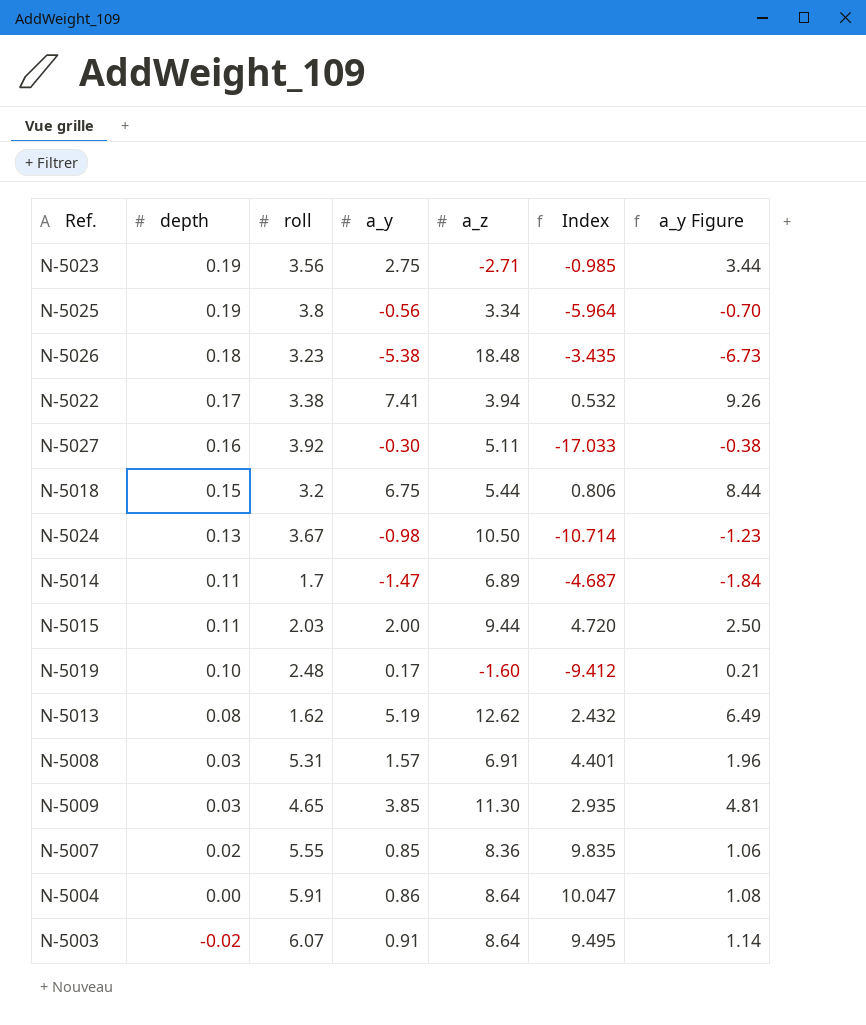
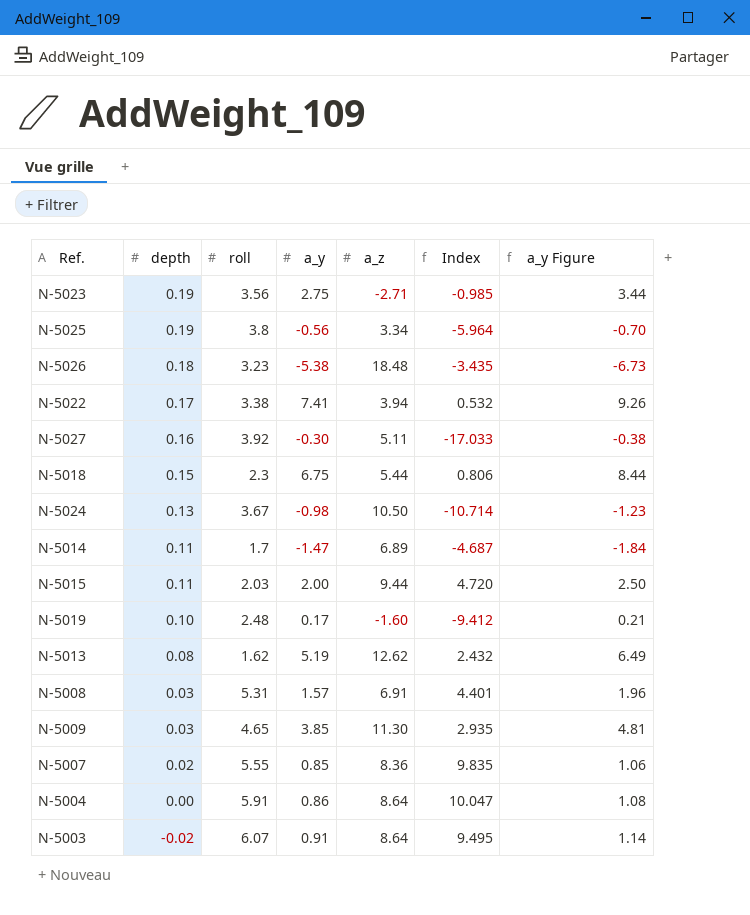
N-5018 | roll: 3.2 -> 2.3

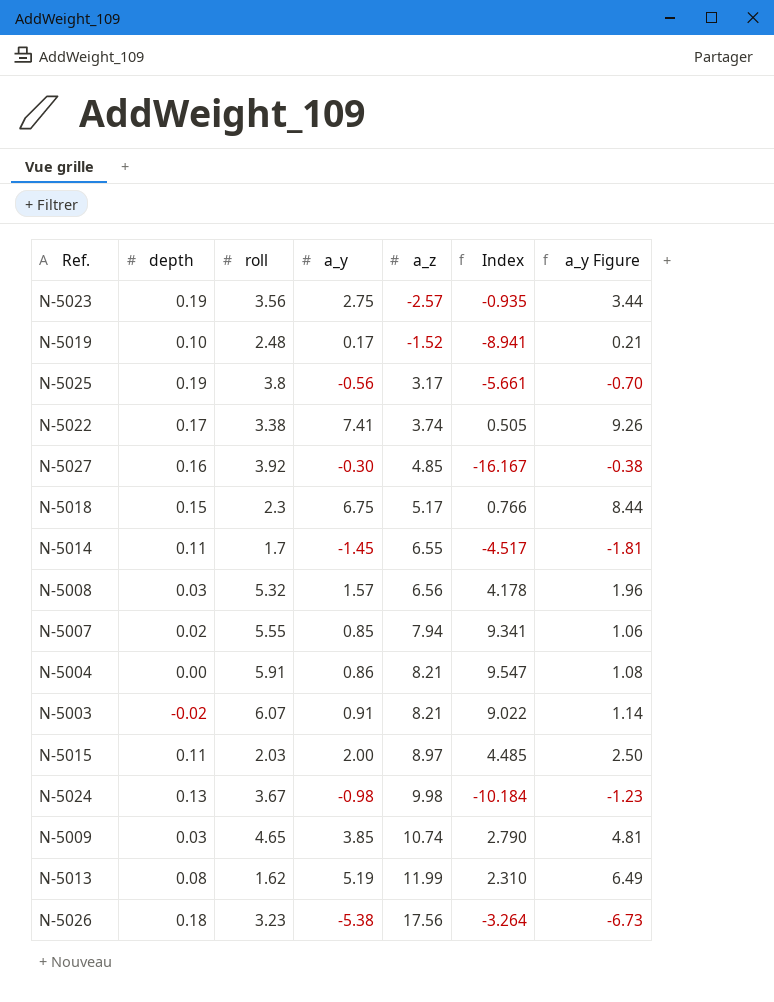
row order: depth descending -> a_z ascending
N-5023 | a_z: -2.71 -> -2.57
N-5023 | Index: -0.985 -> -0.935
N-5019 | a_z: -1.60 -> -1.52
N-5019 | Index: -9.412 -> -8.941
N-5025 | a_z: 3.34 -> 3.17
N-5025 | Index: -5.964 -> -5.661
N-5022 | a_z: 3.94 -> 3.74
N-5022 | Index: 0.532 -> 0.505
N-5027 | a_z: 5.11 -> 4.85
N-5027 | Index: -17.033 -> -16.167
N-5018 | a_z: 5.44 -> 5.17
N-5018 | Index: 0.806 -> 0.766
N-5014 | a_y: -1.47 -> -1.45
N-5014 | a_z: 6.89 -> 6.55
N-5014 | Index: -4.687 -> -4.517
N-5014 | a_y Figure: -1.84 -> -1.81
N-5008 | roll: 5.31 -> 5.32
N-5008 | a_z: 6.91 -> 6.56
N-5008 | Index: 4.401 -> 4.178
N-5007 | a_z: 8.36 -> 7.94
N-5007 | Index: 9.835 -> 9.341
N-5004 | a_z: 8.64 -> 8.21
N-5004 | Index: 10.047 -> 9.547
N-5003 | a_z: 8.64 -> 8.21
N-5003 | Index: 9.495 -> 9.022
N-5015 | a_z: 9.44 -> 8.97
N-5015 | Index: 4.720 -> 4.485
N-5024 | a_z: 10.50 -> 9.98
N-5024 | Index: -10.714 -> -10.184
N-5009 | a_z: 11.30 -> 10.74
N-5009 | Index: 2.935 -> 2.790
N-5013 | a_z: 12.62 -> 11.99
N-5013 | Index: 2.432 -> 2.310
N-5026 | a_z: 18.48 -> 17.56
N-5026 | Index: -3.435 -> -3.264

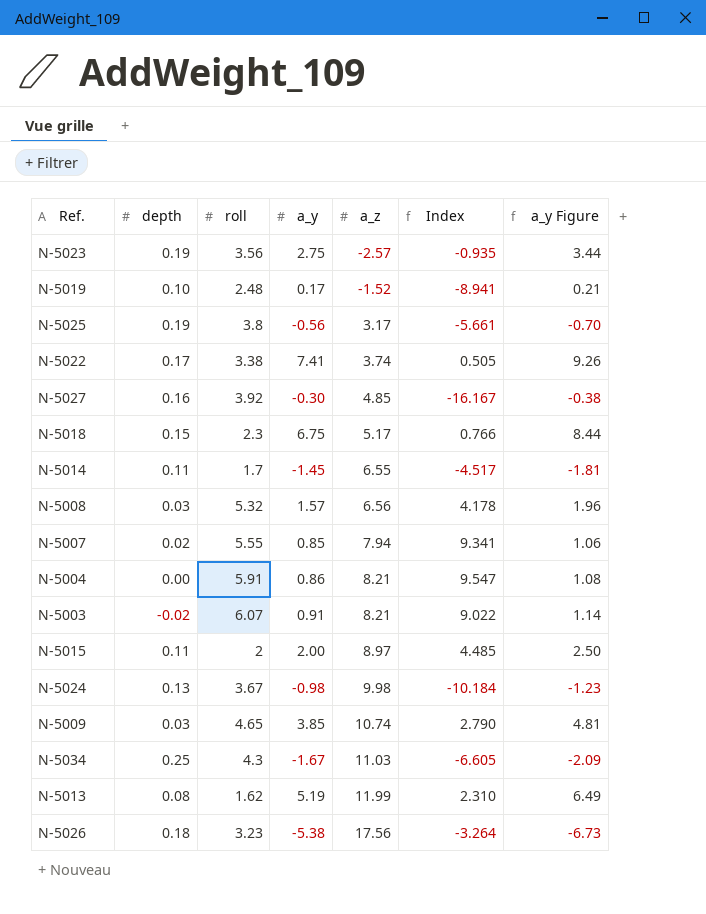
N-5015 | roll: 2.03 -> 2
row N-5034: none -> 0.25 | 4.3 | -1.67 | 11.03 | -6.605 | -2.09

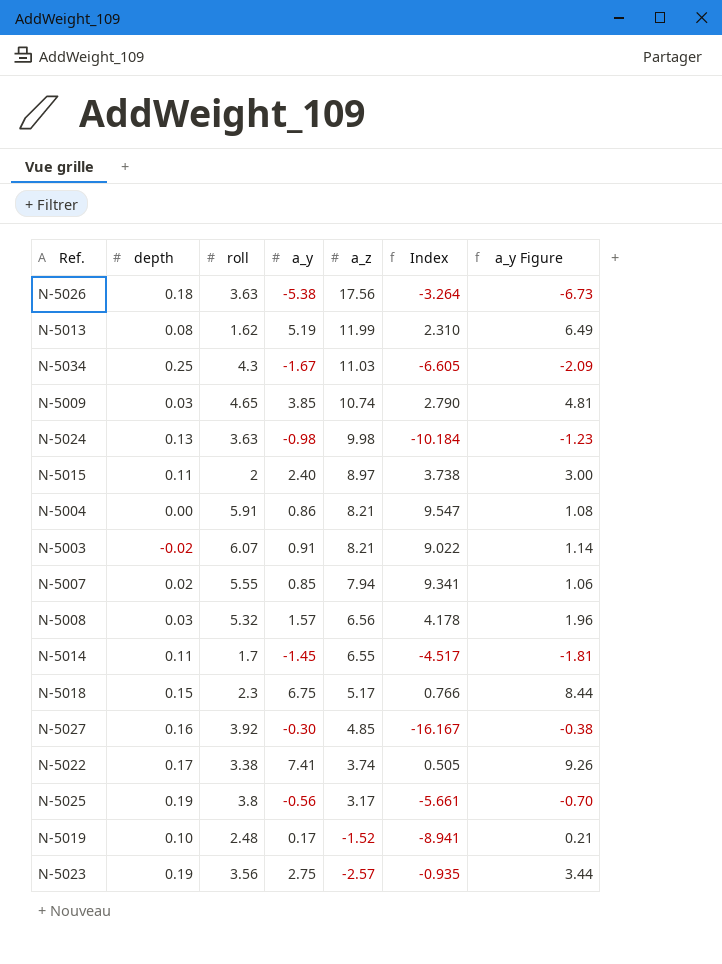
row order: a_z ascending -> a_z descending
N-5026 | roll: 3.23 -> 3.63
N-5024 | roll: 3.67 -> 3.63
N-5015 | a_y: 2.00 -> 2.40
N-5015 | Index: 4.485 -> 3.738
N-5015 | a_y Figure: 2.50 -> 3.00

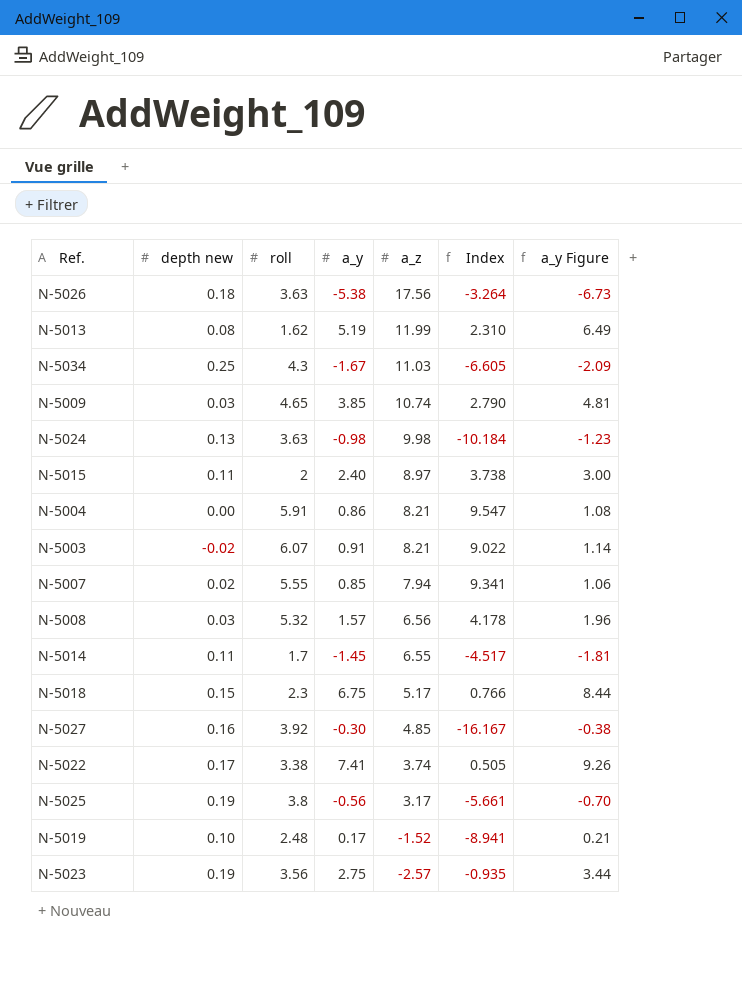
column name: depth -> depth new

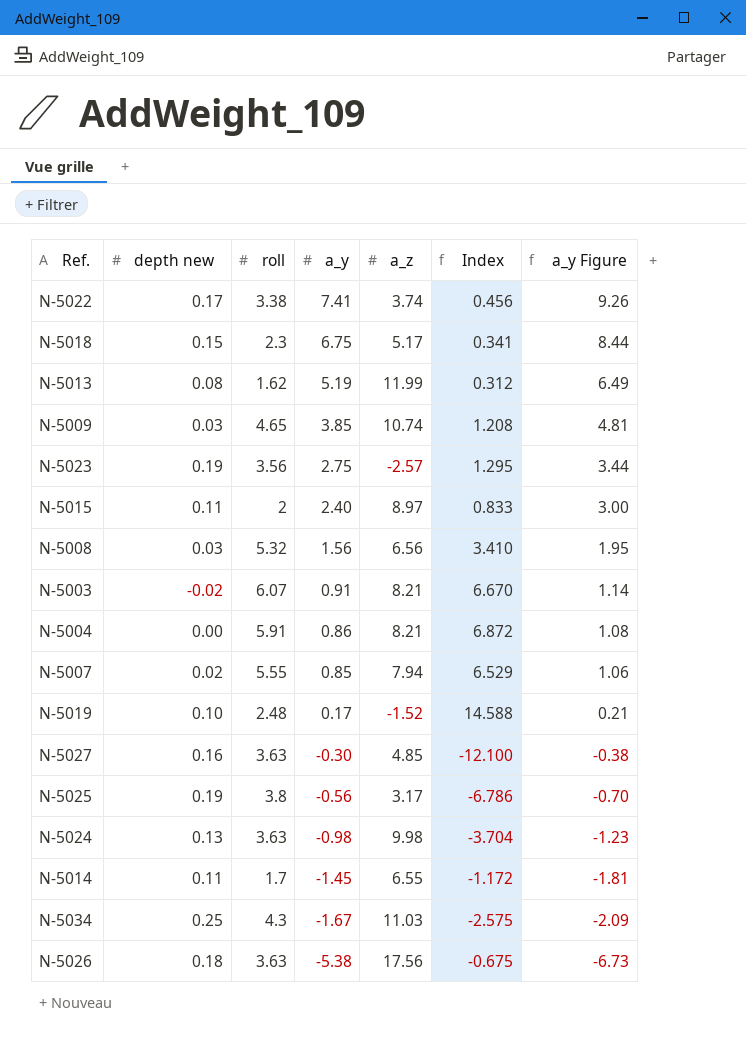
row order: a_z descending -> a_y descending
column Index | formula: [a_z] / [a_y] -> [roll] / [a_y]
N-5008 | a_y: 1.57 -> 1.56
N-5008 | a_y Figure: 1.96 -> 1.95
N-5027 | roll: 3.92 -> 3.63

